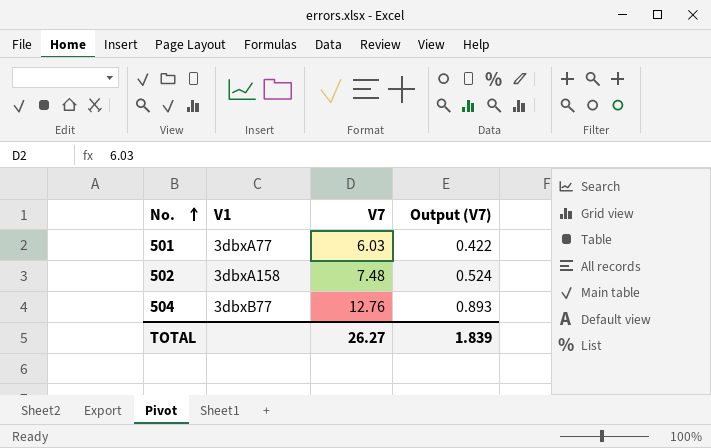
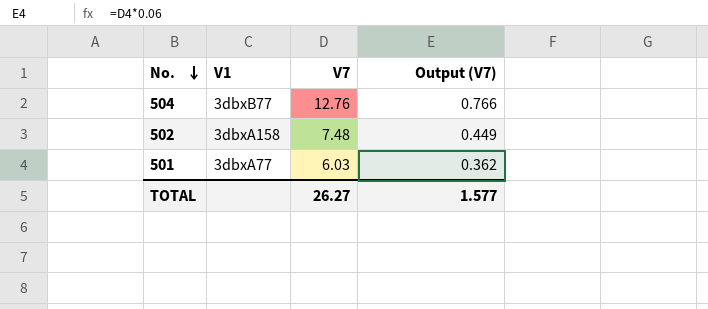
row order: No. ascending -> No. descending
column Output (V7) | formula: [V7] * 0.07 -> [V7] * 0.06
TOTAL | Output (V7): 1.839 -> 1.577

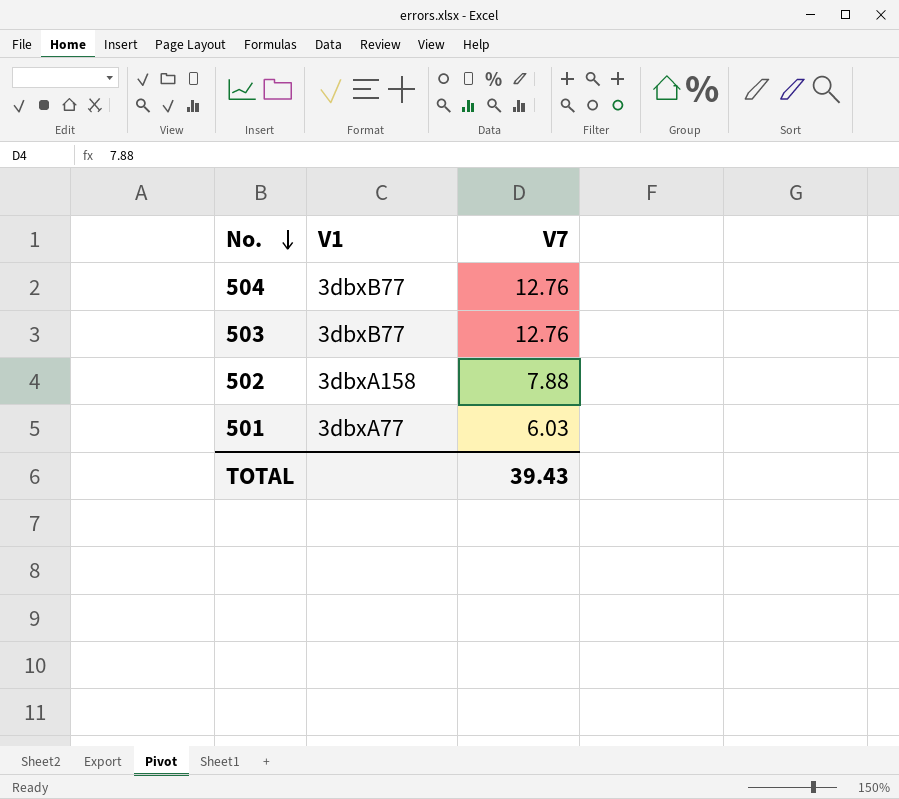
column Output (V7) | formula: [V7] * 0.06 -> none
row 503: none -> 3dbxB77 | 12.76
502 | V7: 7.48 -> 7.88
TOTAL | V7: 26.27 -> 39.43

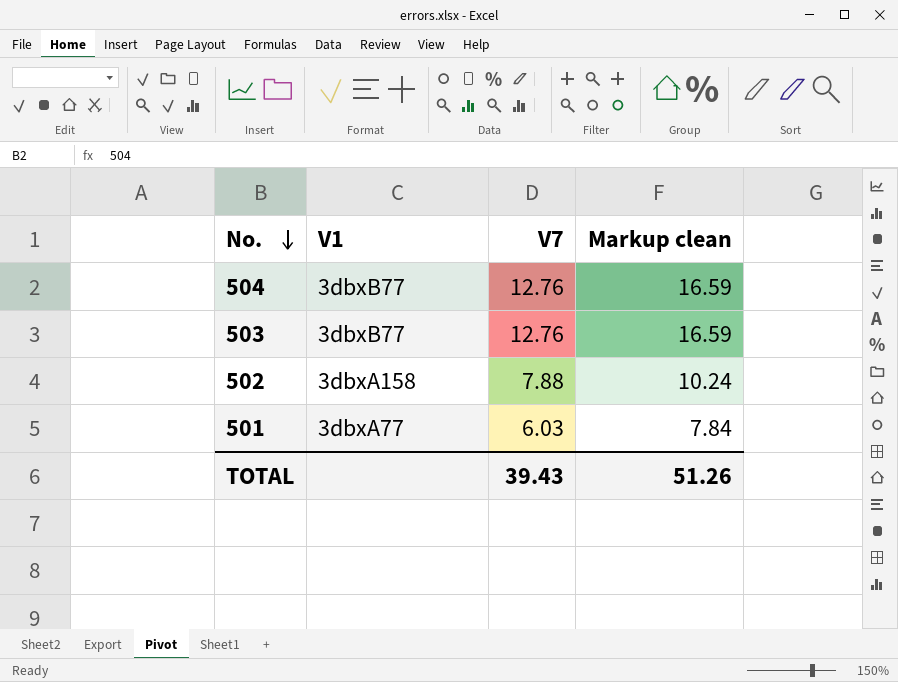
column Markup clean | formula: none -> [V7] * 1.3

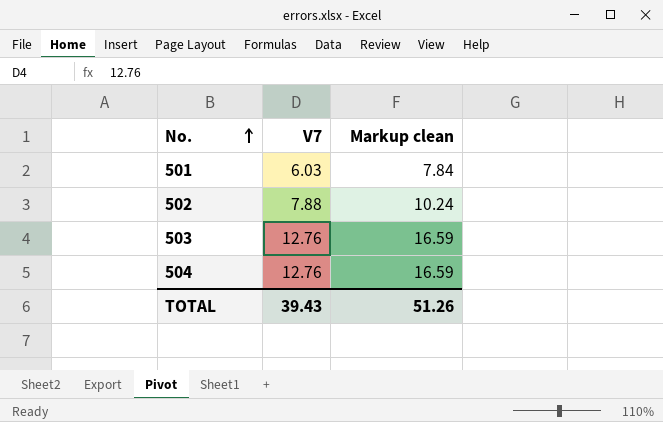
row order: No. descending -> No. ascending
column V1 | position: 2 -> none

